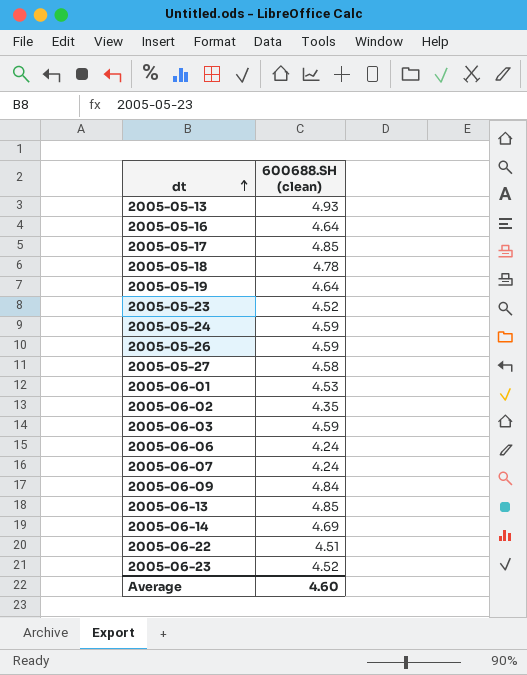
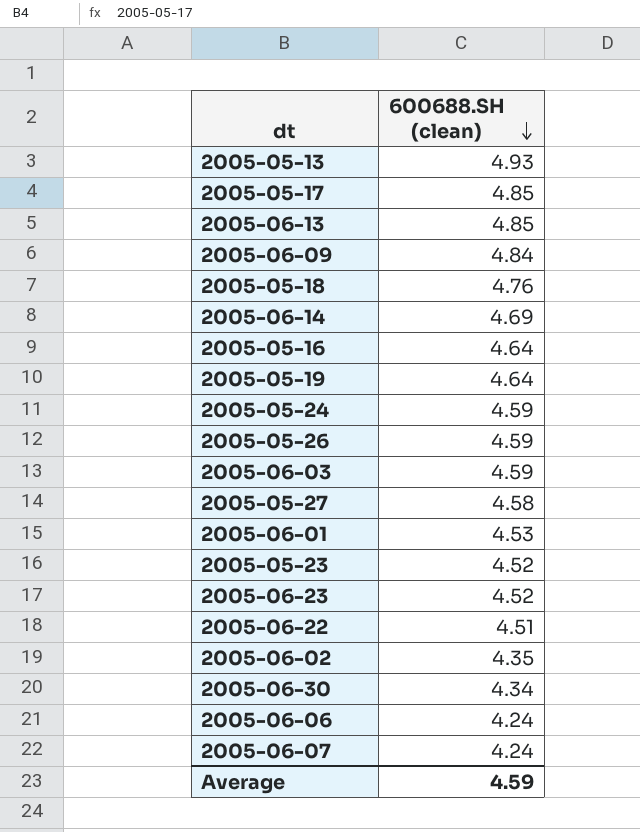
row order: dt ascending -> 600688.SH (clean) descending
2005-05-18 | 600688.SH (clean): 4.78 -> 4.76
row 2005-06-30: none -> 4.34
Average | 600688.SH (clean): 4.60 -> 4.59

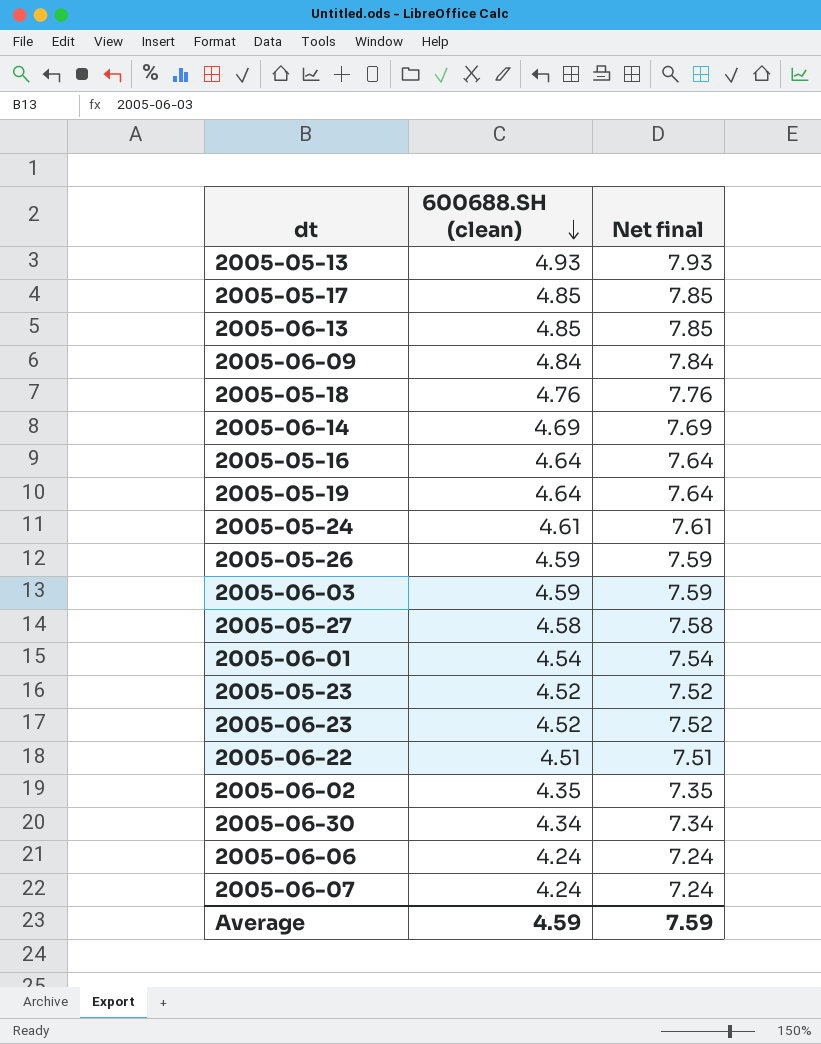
column Net final | formula: none -> [600688.SH (clean)] + 3
2005-05-24 | 600688.SH (clean): 4.59 -> 4.61
2005-06-01 | 600688.SH (clean): 4.53 -> 4.54

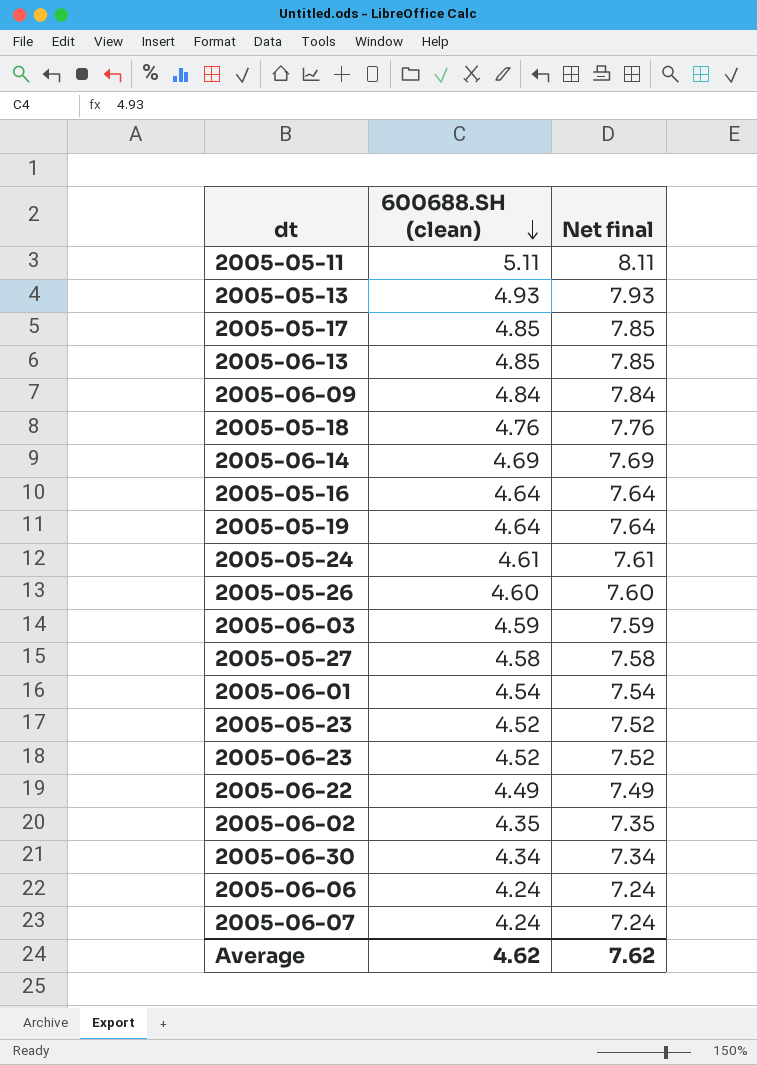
row 2005-05-11: none -> 5.11 | 8.11
2005-05-26 | 600688.SH (clean): 4.59 -> 4.60
2005-05-26 | Net final: 7.59 -> 7.60
2005-06-22 | 600688.SH (clean): 4.51 -> 4.49
2005-06-22 | Net final: 7.51 -> 7.49
Average | 600688.SH (clean): 4.59 -> 4.62
Average | Net final: 7.59 -> 7.62

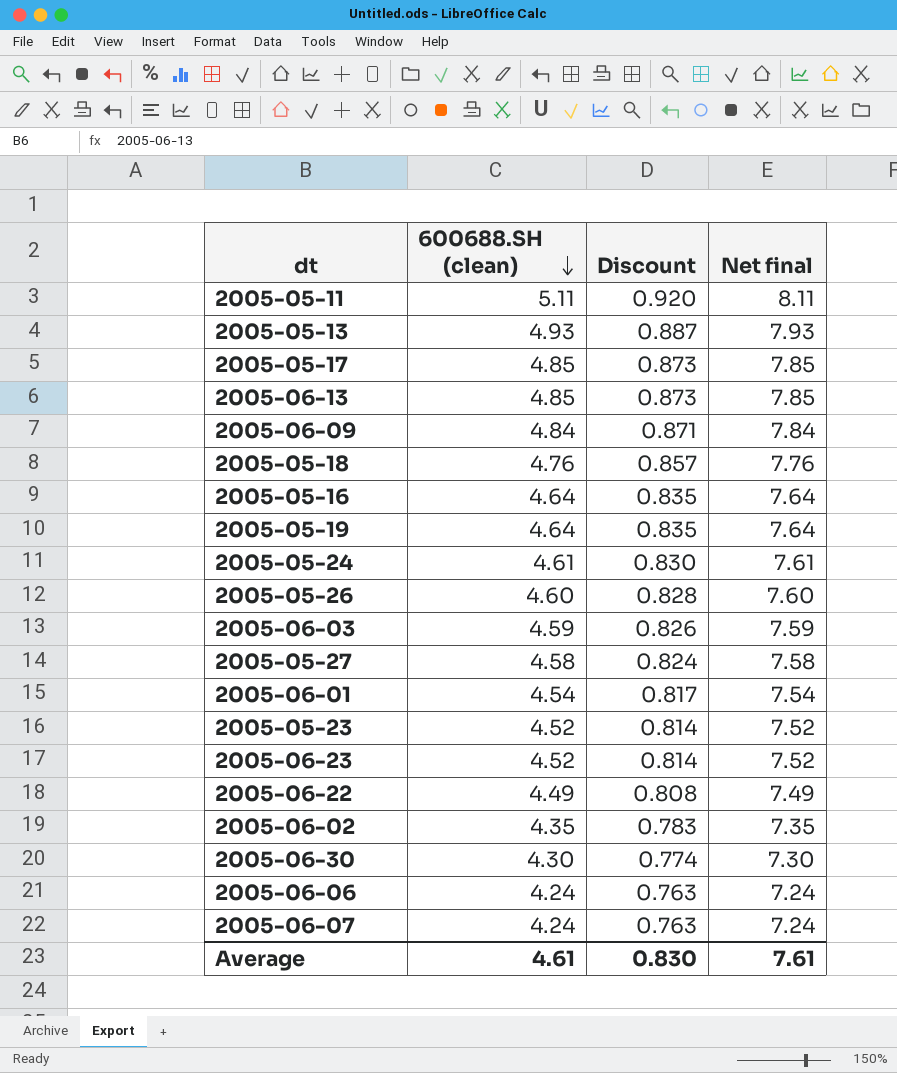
column Discount | formula: none -> [600688.SH (clean)] * 0.18
row 2005-06-14: 4.69 | 7.69 -> none
2005-06-30 | 600688.SH (clean): 4.34 -> 4.30
2005-06-30 | Net final: 7.34 -> 7.30
Average | 600688.SH (clean): 4.62 -> 4.61
Average | Net final: 7.62 -> 7.61

